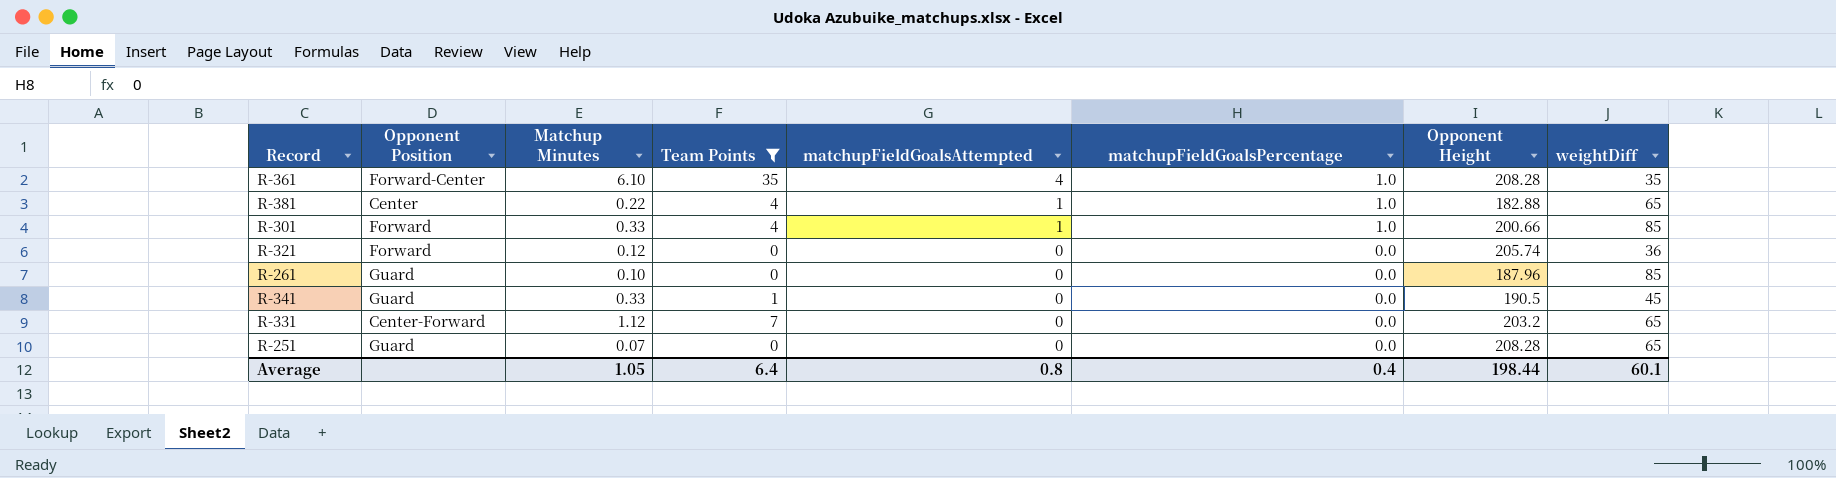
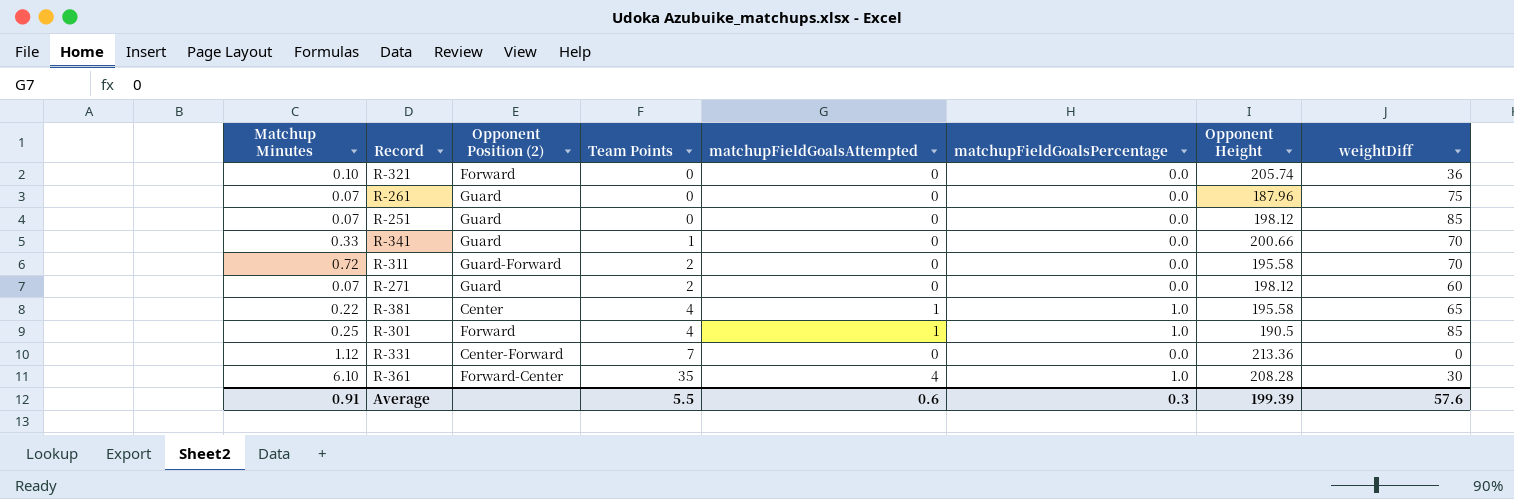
filter: Team Points != 2 -> none
row order: matchupFieldGoalsAttempted descending -> Team Points ascending
column Matchup Minutes | position: 3 -> 1
column name: Opponent Position -> Opponent Position (2)
R-321 | Matchup Minutes: 0.12 -> 0.10
R-261 | Matchup Minutes: 0.10 -> 0.07
R-261 | weightDiff: 85 -> 75
R-251 | Opponent Height: 208.28 -> 198.12
R-251 | weightDiff: 65 -> 85
R-341 | Opponent Height: 190.5 -> 200.66
R-341 | weightDiff: 45 -> 70
R-381 | Opponent Height: 182.88 -> 195.58
R-301 | Matchup Minutes: 0.33 -> 0.25
R-301 | Opponent Height: 200.66 -> 190.5
R-331 | Opponent Height: 203.2 -> 213.36
R-331 | weightDiff: 65 -> 0
R-361 | weightDiff: 35 -> 30
Average | Matchup Minutes: 1.05 -> 0.91
Average | Team Points: 6.4 -> 5.5
Average | matchupFieldGoalsAttempted: 0.8 -> 0.6
Average | matchupFieldGoalsPercentage: 0.4 -> 0.3
Average | Opponent Height: 198.44 -> 199.39
Average | weightDiff: 60.1 -> 57.6

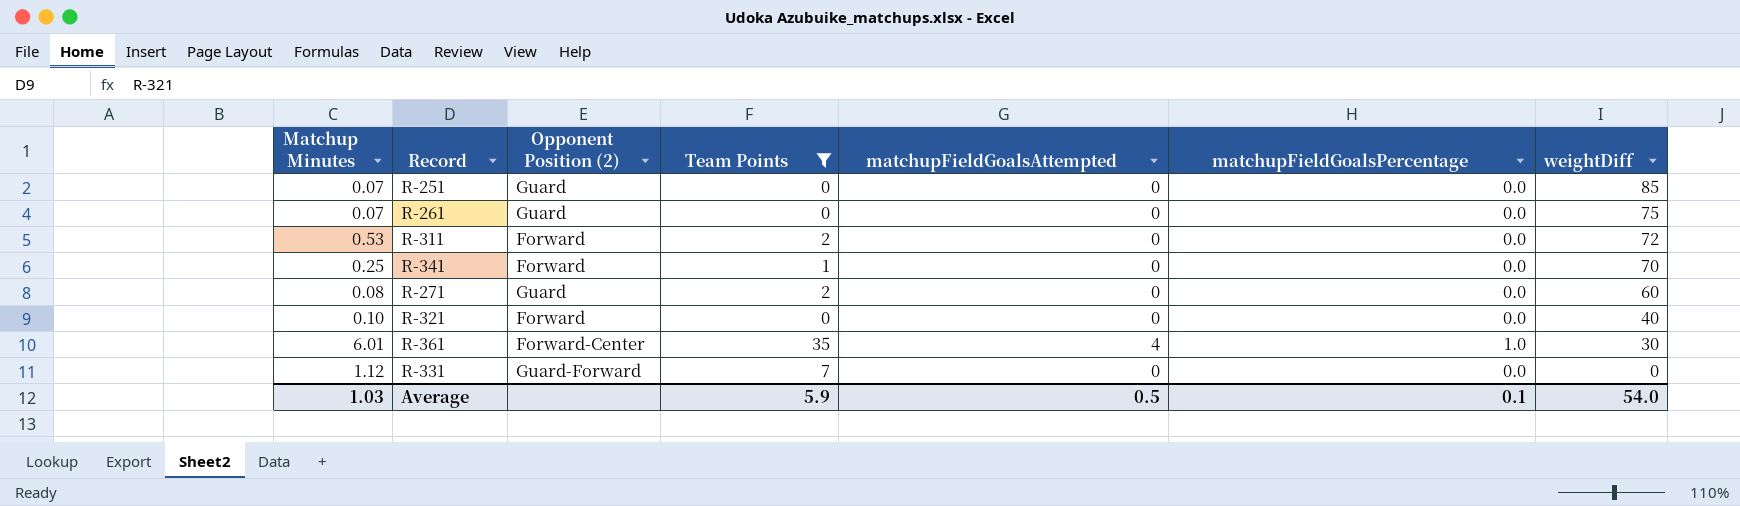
filter: none -> Team Points != 4
row order: Team Points ascending -> weightDiff descending
column Opponent Height | position: 7 -> none
R-311 | Matchup Minutes: 0.72 -> 0.53
R-311 | Opponent Position (2): Guard-Forward -> Forward
R-311 | weightDiff: 70 -> 72
R-341 | Matchup Minutes: 0.33 -> 0.25
R-341 | Opponent Position (2): Guard -> Forward
R-271 | Matchup Minutes: 0.07 -> 0.08
R-321 | weightDiff: 36 -> 40
R-361 | Matchup Minutes: 6.10 -> 6.01
R-331 | Opponent Position (2): Center-Forward -> Guard-Forward
Average | Matchup Minutes: 0.91 -> 1.03
Average | Team Points: 5.5 -> 5.9
Average | matchupFieldGoalsAttempted: 0.6 -> 0.5
Average | matchupFieldGoalsPercentage: 0.3 -> 0.1
Average | weightDiff: 57.6 -> 54.0

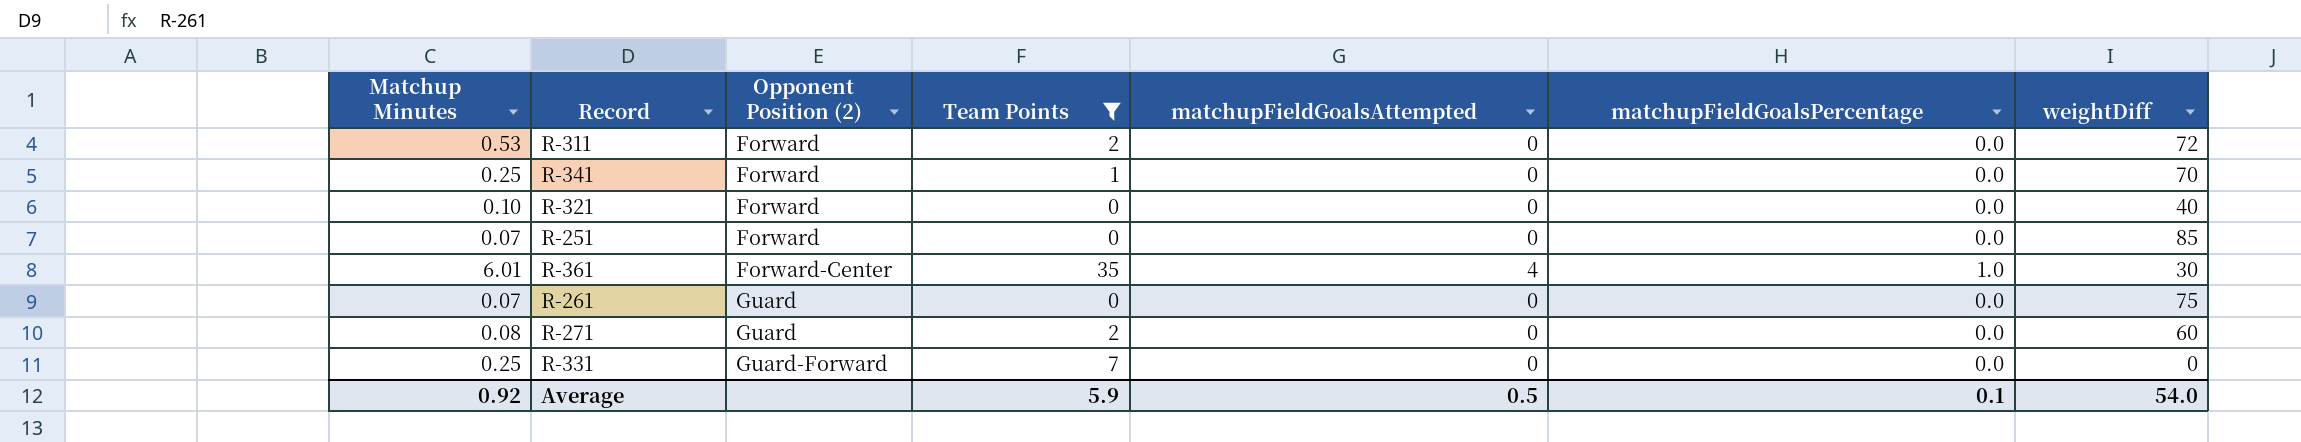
row order: weightDiff descending -> Opponent Position (2) ascending
R-251 | Opponent Position (2): Guard -> Forward
R-331 | Matchup Minutes: 1.12 -> 0.25
Average | Matchup Minutes: 1.03 -> 0.92

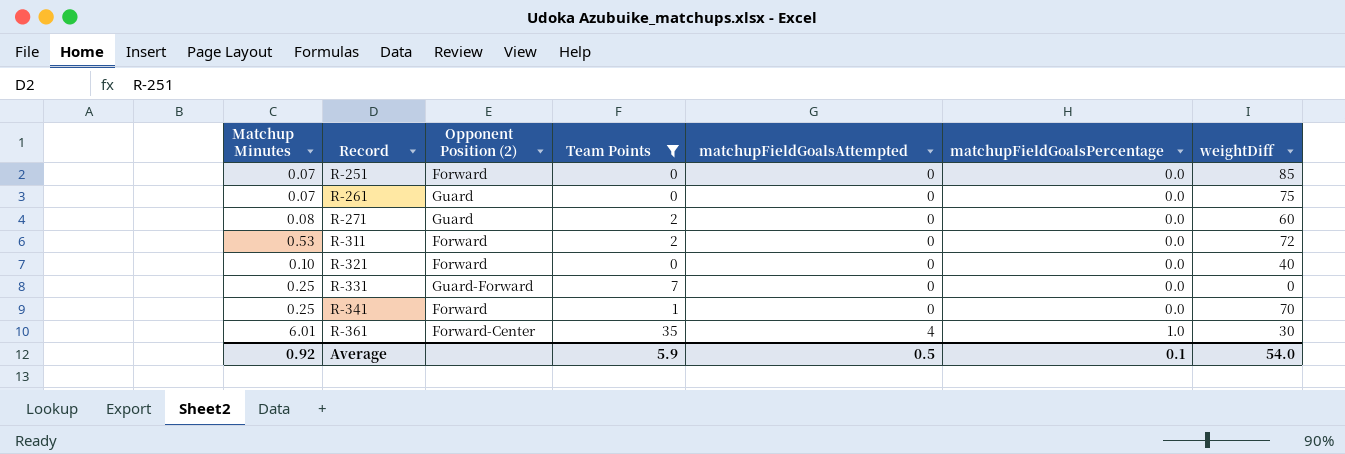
row order: Opponent Position (2) ascending -> Record ascending

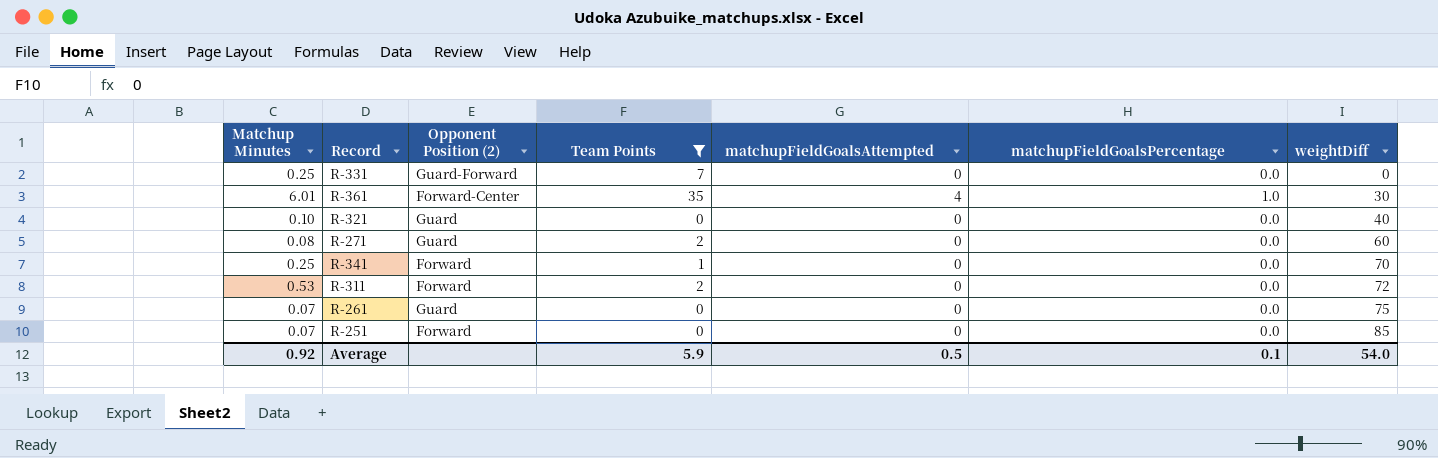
row order: Record ascending -> weightDiff ascending
R-321 | Opponent Position (2): Forward -> Guard

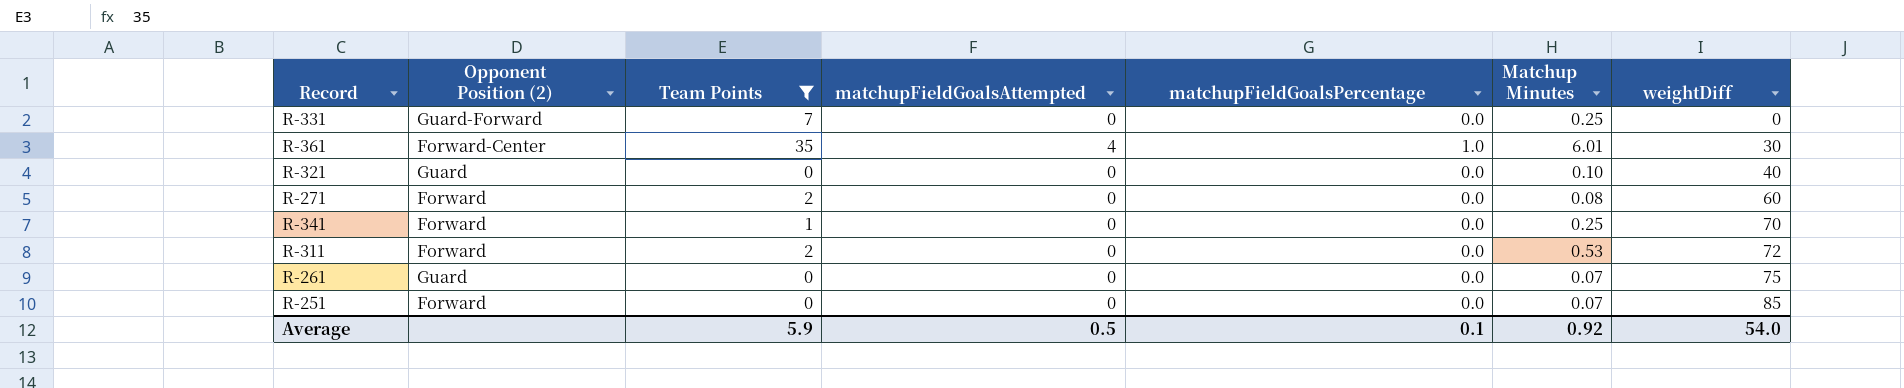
column Matchup Minutes | position: 1 -> 6
R-271 | Opponent Position (2): Guard -> Forward

